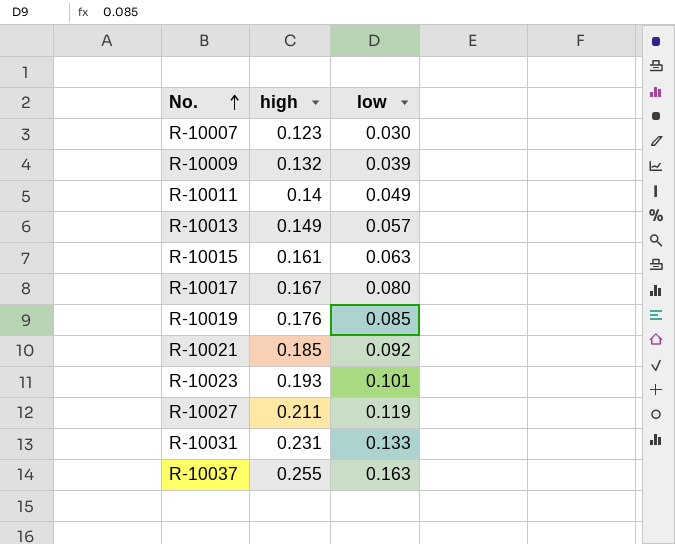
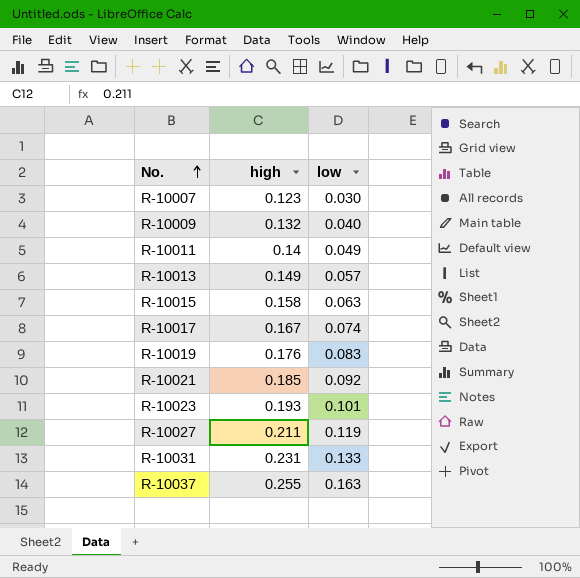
R-10009 | low: 0.039 -> 0.040
R-10015 | high: 0.161 -> 0.158
R-10017 | low: 0.080 -> 0.074
R-10019 | low: 0.085 -> 0.083

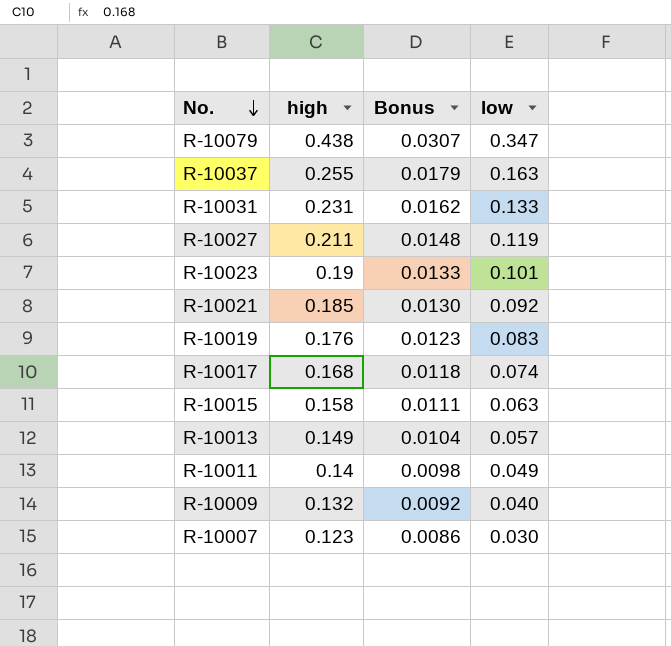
row order: No. ascending -> No. descending
column Bonus | formula: none -> [high] * 0.07
row R-10079: none -> 0.438 | 0.0307 | 0.347
R-10023 | high: 0.193 -> 0.19
R-10017 | high: 0.167 -> 0.168

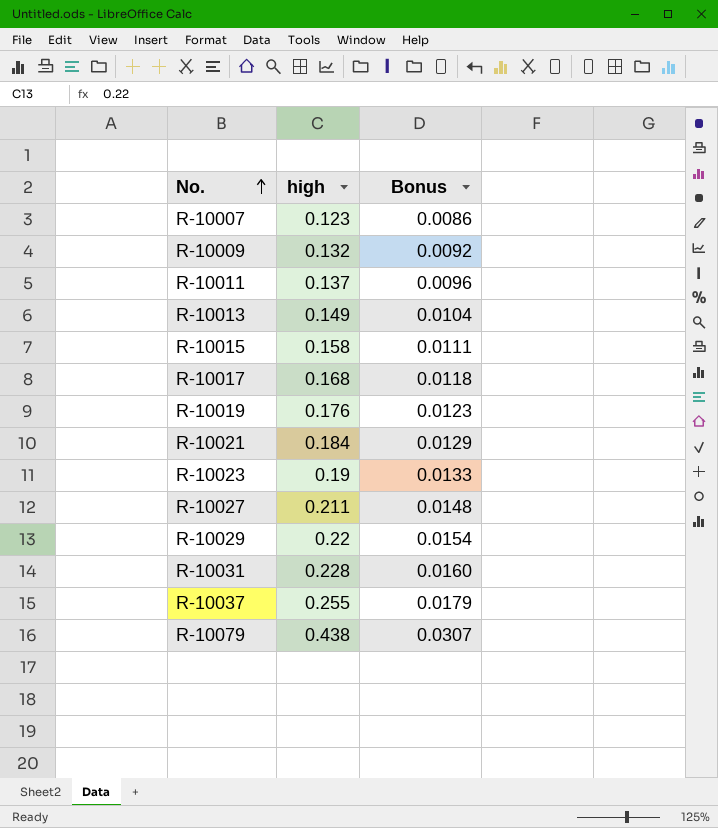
row order: No. descending -> No. ascending
column low | position: 4 -> none
R-10011 | high: 0.14 -> 0.137
R-10011 | Bonus: 0.0098 -> 0.0096
R-10021 | high: 0.185 -> 0.184
R-10021 | Bonus: 0.0130 -> 0.0129
row R-10029: none -> 0.22 | 0.0154
R-10031 | high: 0.231 -> 0.228
R-10031 | Bonus: 0.0162 -> 0.0160

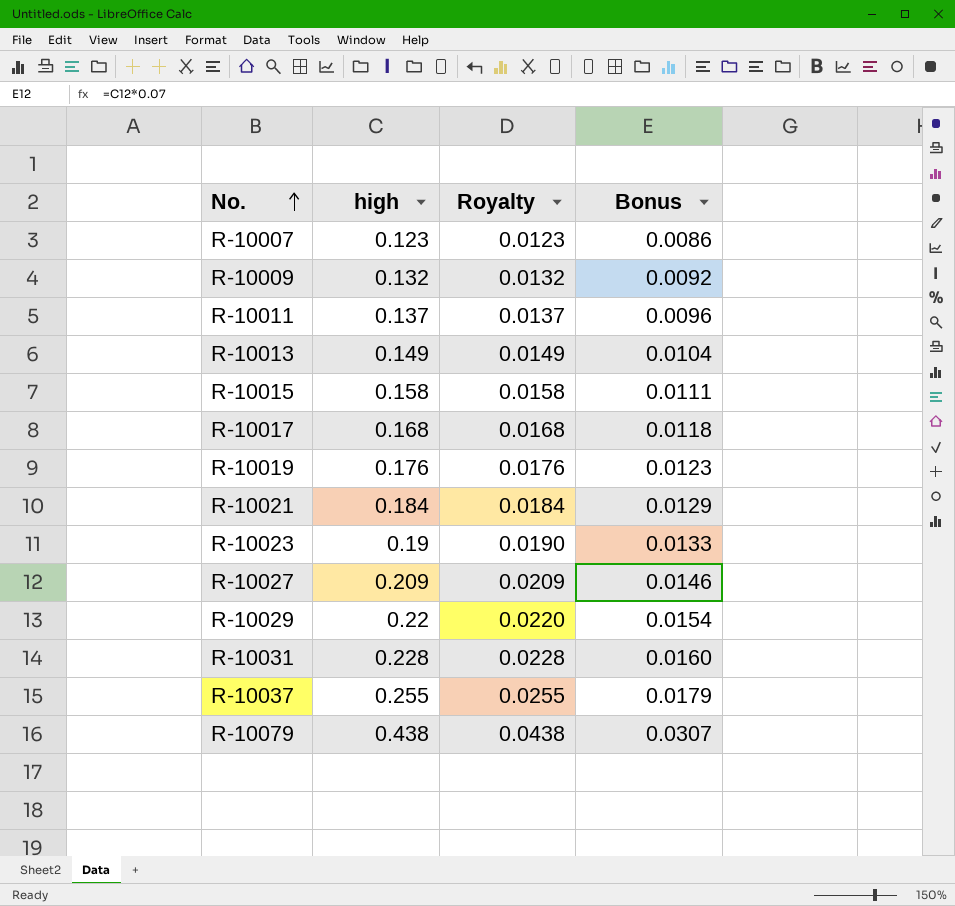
column Royalty | formula: none -> [high] * 0.1
R-10027 | high: 0.211 -> 0.209
R-10027 | Bonus: 0.0148 -> 0.0146

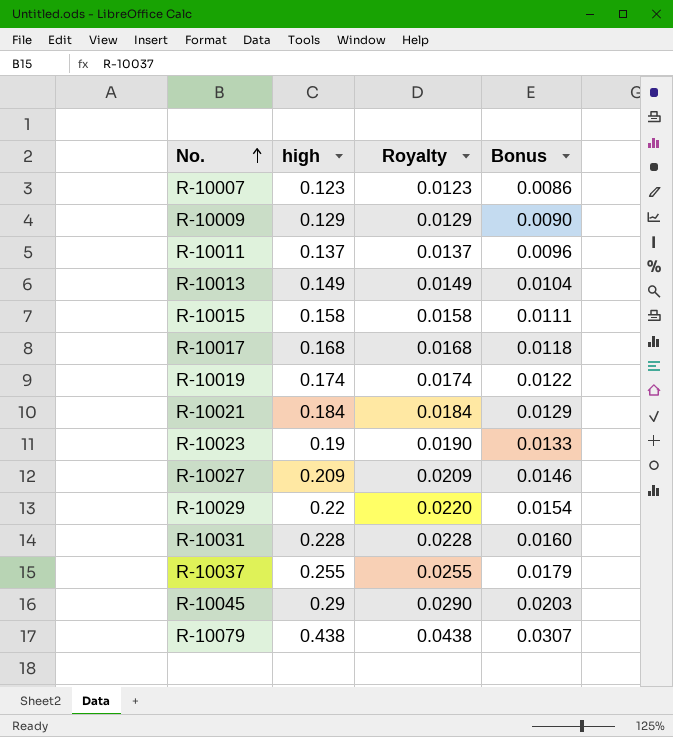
R-10009 | high: 0.132 -> 0.129
R-10009 | Royalty: 0.0132 -> 0.0129
R-10009 | Bonus: 0.0092 -> 0.0090
R-10019 | high: 0.176 -> 0.174
R-10019 | Royalty: 0.0176 -> 0.0174
R-10019 | Bonus: 0.0123 -> 0.0122
row R-10045: none -> 0.29 | 0.0290 | 0.0203

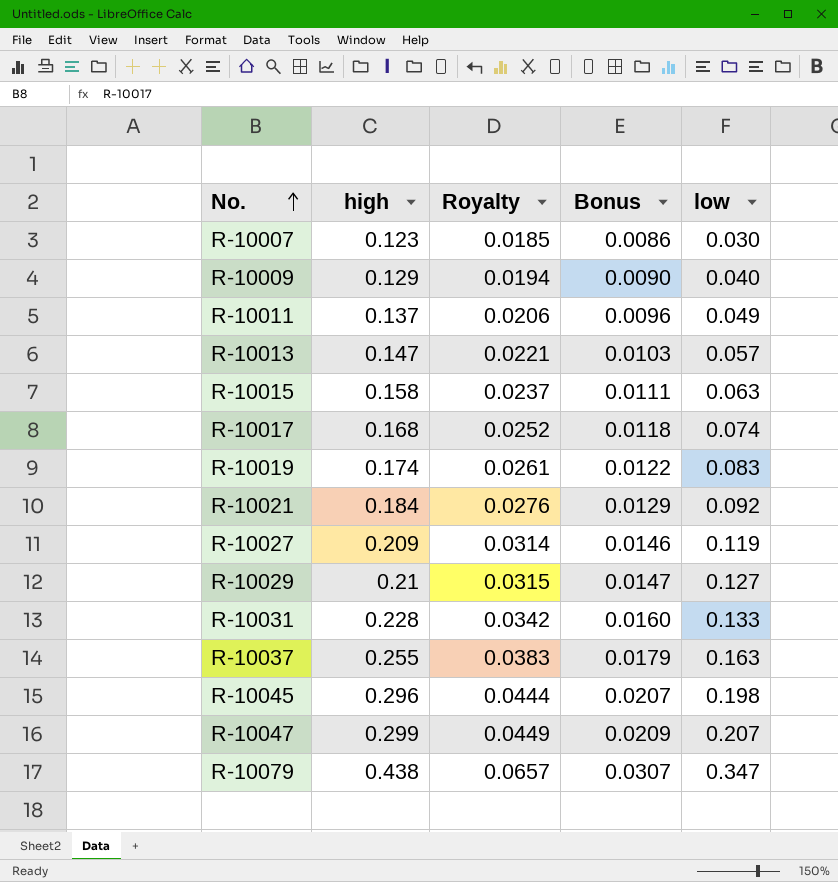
column Royalty | formula: [high] * 0.1 -> [high] * 0.15
column low | position: none -> 5
row R-10023: 0.19 | 0.0190 | 0.0133 -> none
R-10013 | high: 0.149 -> 0.147
R-10013 | Bonus: 0.0104 -> 0.0103
R-10029 | high: 0.22 -> 0.21
R-10029 | Bonus: 0.0154 -> 0.0147
R-10045 | high: 0.29 -> 0.296
R-10045 | Bonus: 0.0203 -> 0.0207
row R-10047: none -> 0.299 | 0.0449 | 0.0209 | 0.207

